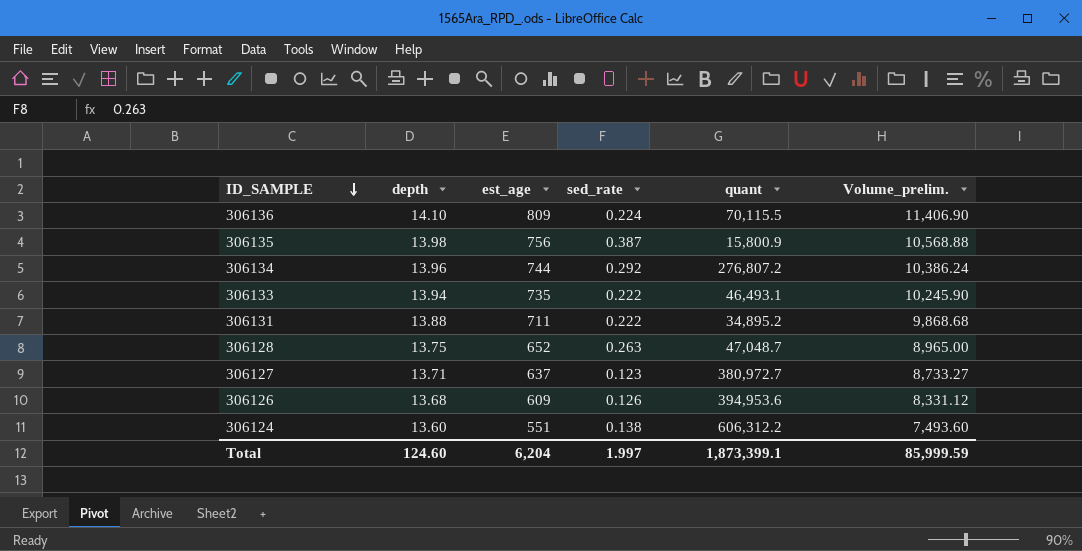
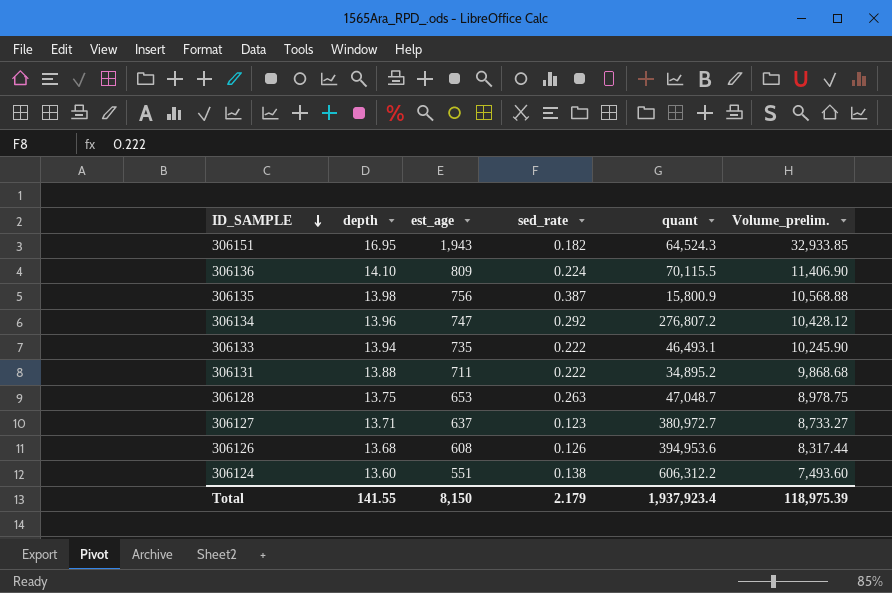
row 306151: none -> 16.95 | 1,943 | 0.182 | 64,524.3 | 32,933.85
306134 | est_age: 744 -> 747
306134 | Volume_prelim.: 10,386.24 -> 10,428.12
306128 | est_age: 652 -> 653
306128 | Volume_prelim.: 8,965.00 -> 8,978.75
306126 | est_age: 609 -> 608
306126 | Volume_prelim.: 8,331.12 -> 8,317.44
Total | depth: 124.60 -> 141.55
Total | est_age: 6,204 -> 8,150
Total | sed_rate: 1.997 -> 2.179
Total | quant: 1,873,399.1 -> 1,937,923.4
Total | Volume_prelim.: 85,999.59 -> 118,975.39

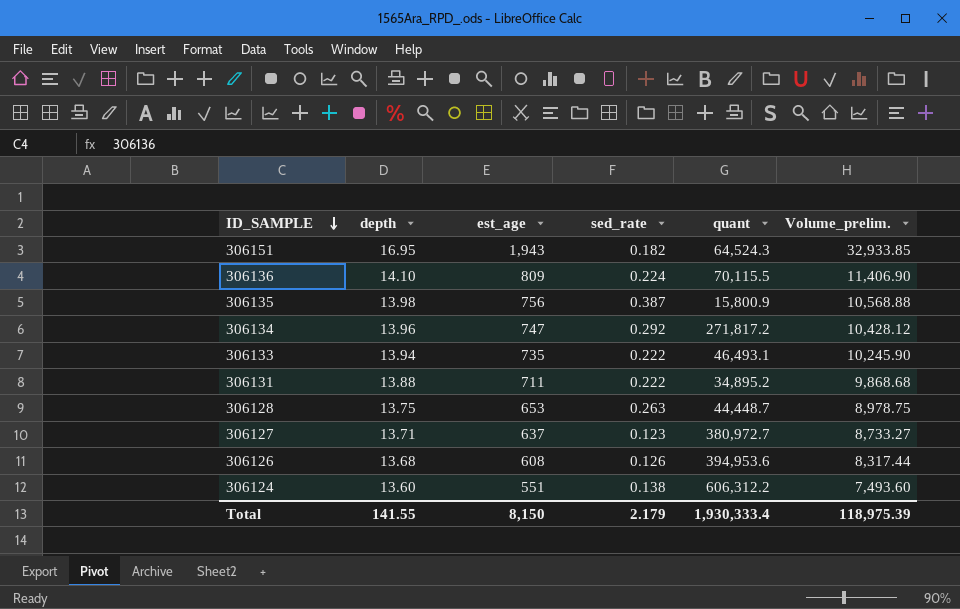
306134 | quant: 276,807.2 -> 271,817.2
306128 | quant: 47,048.7 -> 44,448.7
Total | quant: 1,937,923.4 -> 1,930,333.4

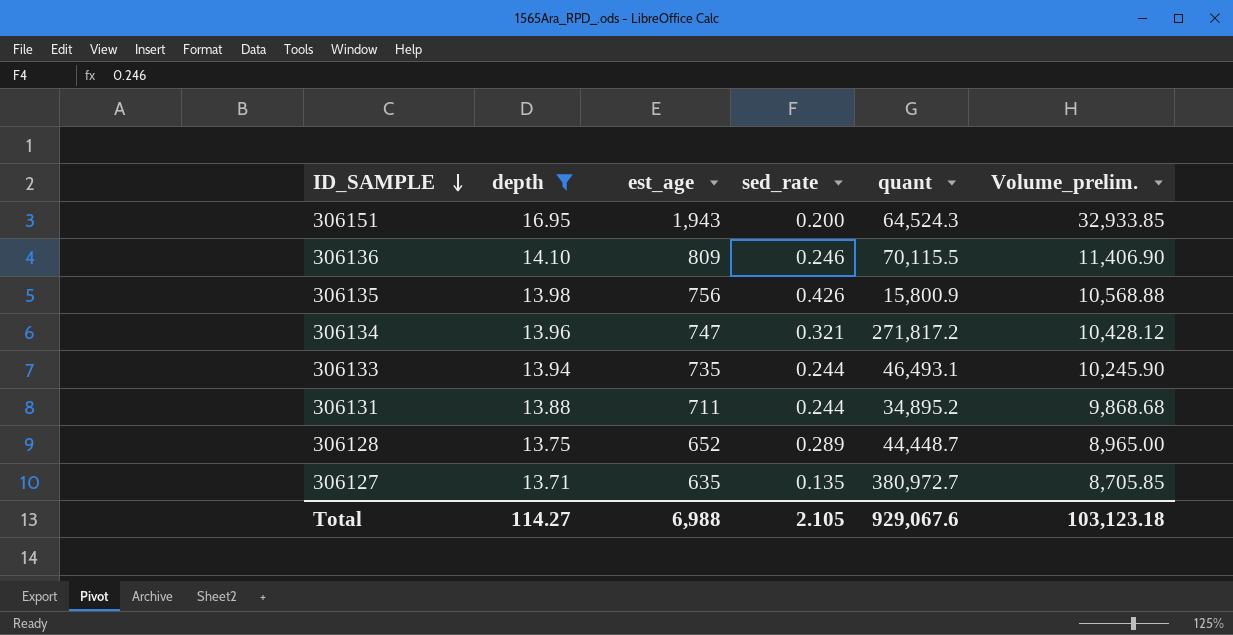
filter: none -> depth >= 13.71
306151 | sed_rate: 0.182 -> 0.200
306136 | sed_rate: 0.224 -> 0.246
306135 | sed_rate: 0.387 -> 0.426
306134 | sed_rate: 0.292 -> 0.321
306133 | sed_rate: 0.222 -> 0.244
306131 | sed_rate: 0.222 -> 0.244
306128 | est_age: 653 -> 652
306128 | sed_rate: 0.263 -> 0.289
306128 | Volume_prelim.: 8,978.75 -> 8,965.00
306127 | est_age: 637 -> 635
306127 | sed_rate: 0.123 -> 0.135
306127 | Volume_prelim.: 8,733.27 -> 8,705.85
Total | depth: 141.55 -> 114.27
Total | est_age: 8,150 -> 6,988
Total | sed_rate: 2.179 -> 2.105
Total | quant: 1,930,333.4 -> 929,067.6
Total | Volume_prelim.: 118,975.39 -> 103,123.18

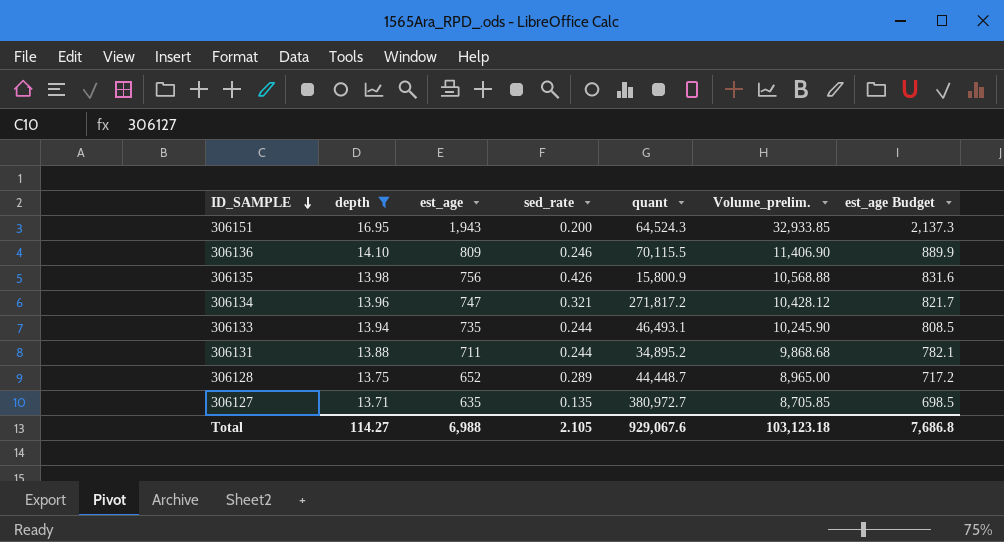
column est_age Budget | formula: none -> [est_age] * 1.1

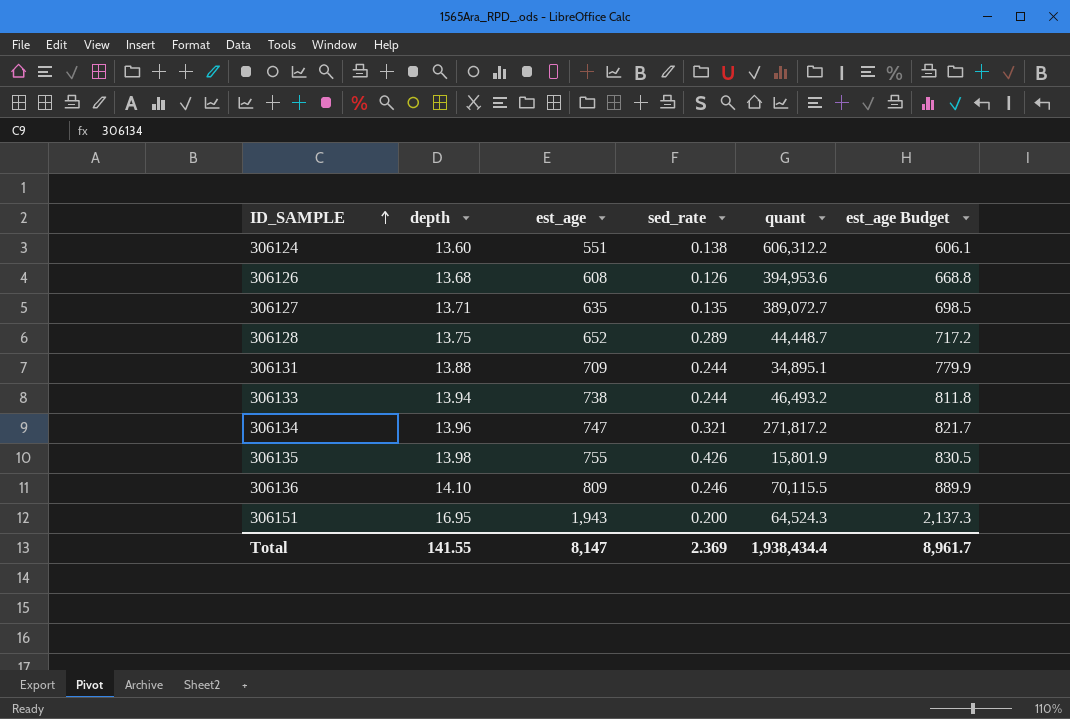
filter: depth >= 13.71 -> none
row order: ID_SAMPLE descending -> ID_SAMPLE ascending
column Volume_prelim. | formula: [depth] * [est_age] -> none
306127 | quant: 380,972.7 -> 389,072.7
306131 | est_age: 711 -> 709
306131 | quant: 34,895.2 -> 34,895.1
306131 | est_age Budget: 782.1 -> 779.9
306133 | est_age: 735 -> 738
306133 | quant: 46,493.1 -> 46,493.2
306133 | est_age Budget: 808.5 -> 811.8
306135 | est_age: 756 -> 755
306135 | quant: 15,800.9 -> 15,801.9
306135 | est_age Budget: 831.6 -> 830.5
Total | depth: 114.27 -> 141.55
Total | est_age: 6,988 -> 8,147
Total | sed_rate: 2.105 -> 2.369
Total | quant: 929,067.6 -> 1,938,434.4
Total | est_age Budget: 7,686.8 -> 8,961.7

